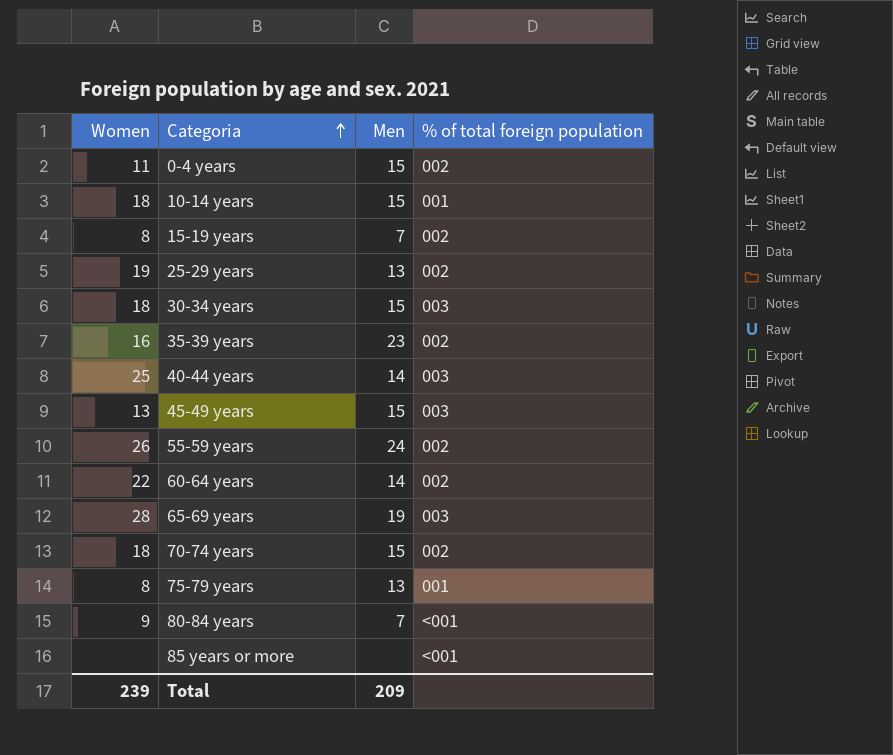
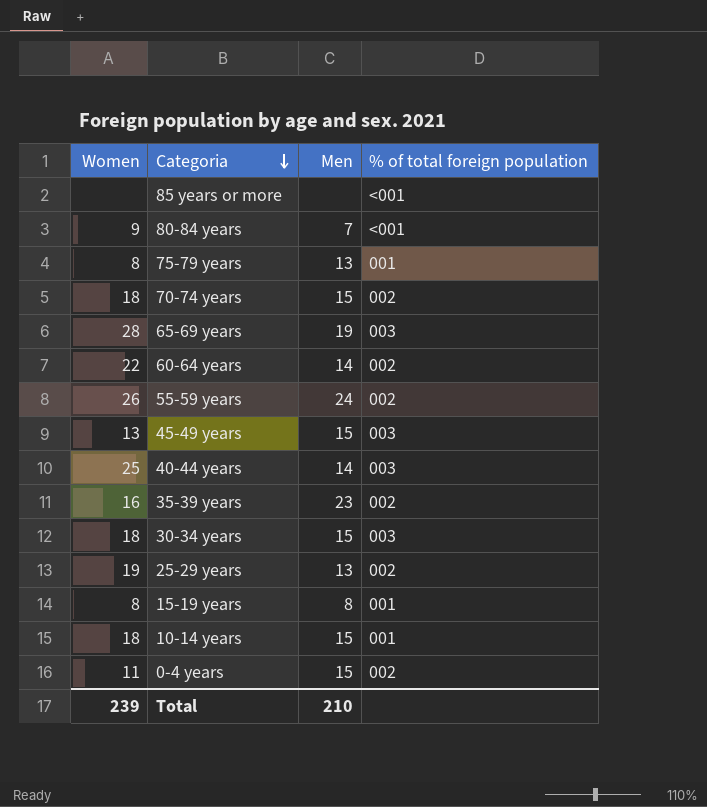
row order: Categoria ascending -> Categoria descending
15-19 years | Men: 7 -> 8
15-19 years | % of total foreign population: 002 -> 001
Total | Men: 209 -> 210

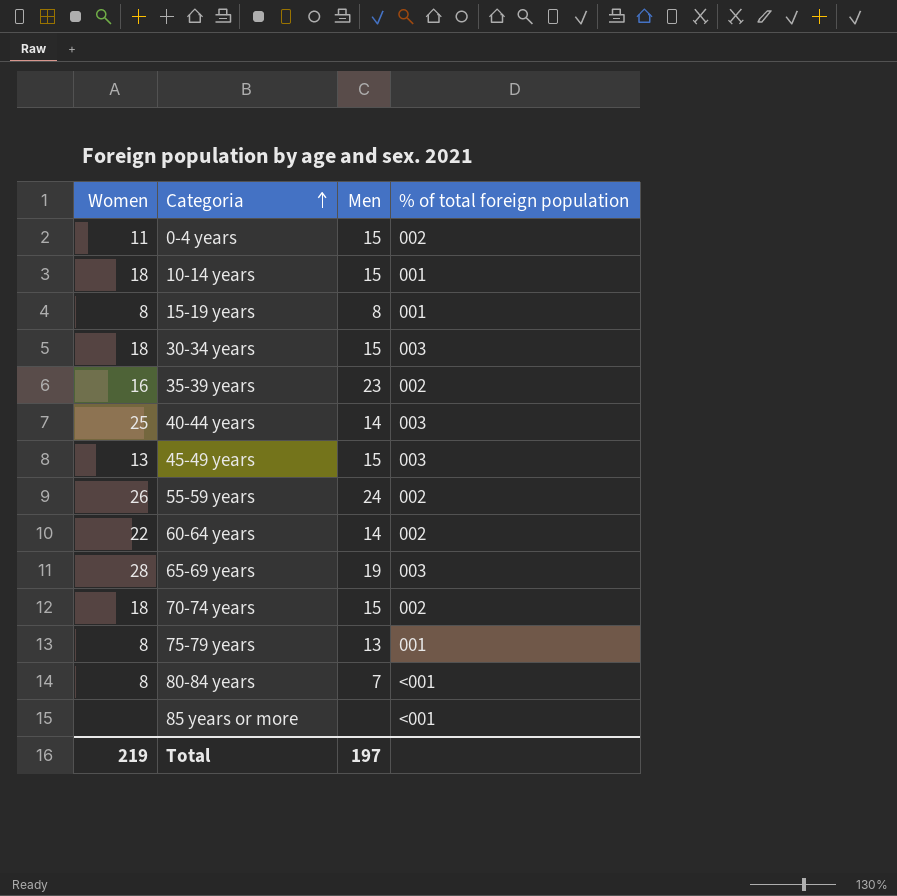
row order: Categoria descending -> Categoria ascending
row 25-29 years: 19 | 13 | 002 -> none
80-84 years | Women: 9 -> 8
Total | Women: 239 -> 219
Total | Men: 210 -> 197

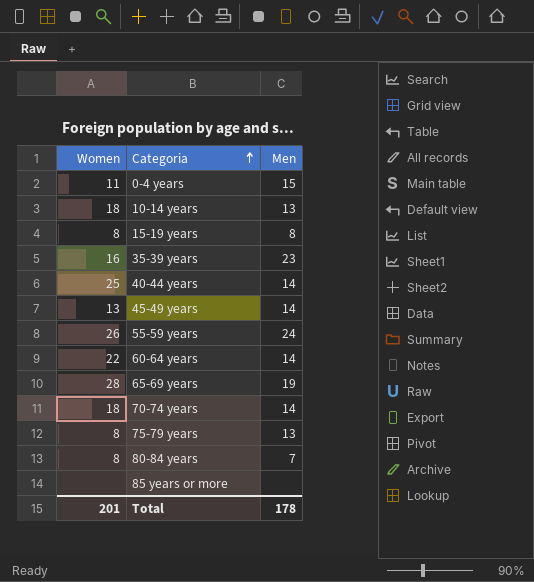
column % of total foreign population | position: 4 -> none
row 30-34 years: 18 | 15 | 003 -> none
10-14 years | Men: 15 -> 13
45-49 years | Men: 15 -> 14
70-74 years | Men: 15 -> 14
Total | Women: 219 -> 201
Total | Men: 197 -> 178

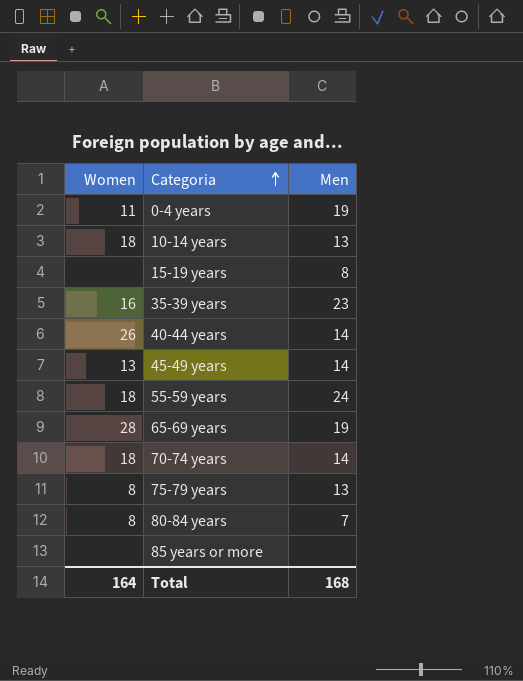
row 60-64 years: 22 | 14 -> none
0-4 years | Men: 15 -> 19
15-19 years | Women: 8 -> none
40-44 years | Women: 25 -> 26
55-59 years | Women: 26 -> 18
Total | Women: 201 -> 164
Total | Men: 178 -> 168

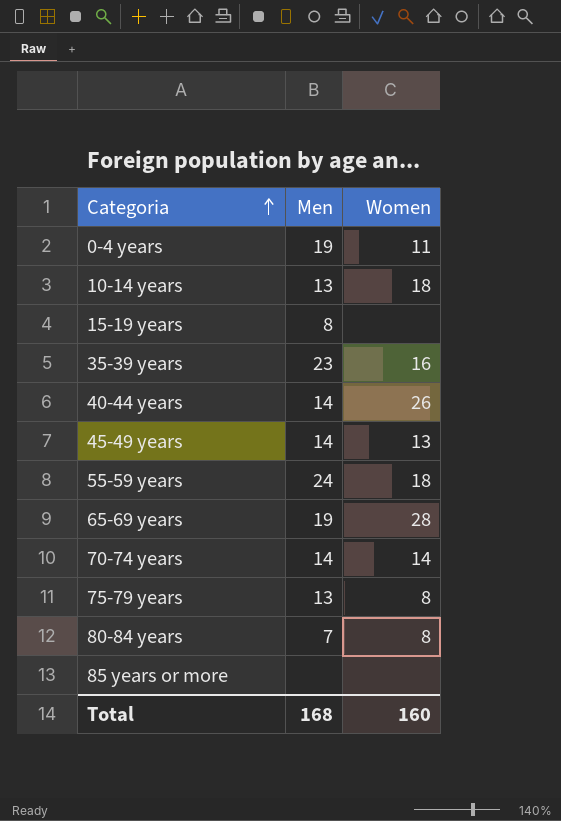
column Women | position: 1 -> 3
70-74 years | Women: 18 -> 14
Total | Women: 164 -> 160

